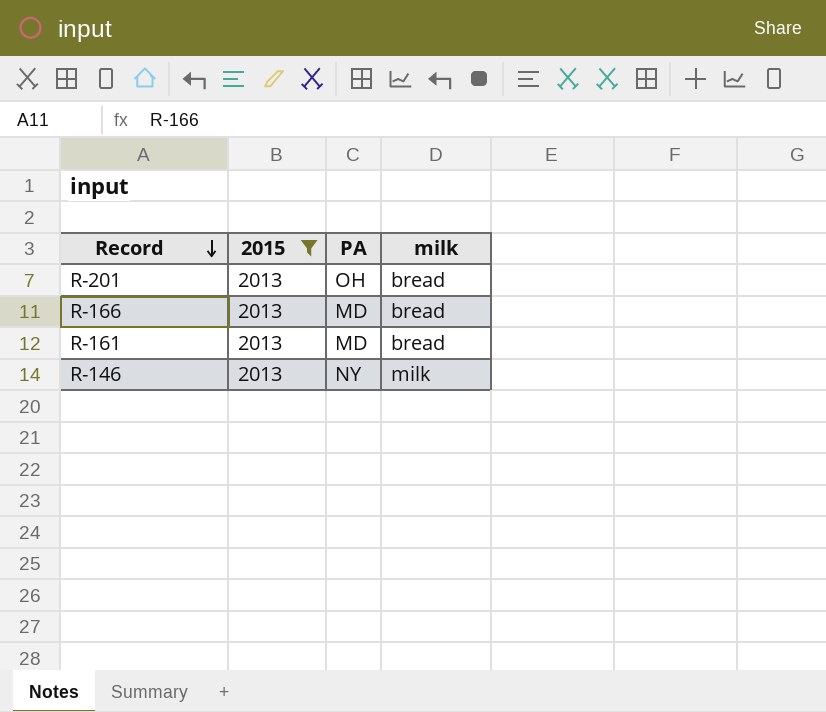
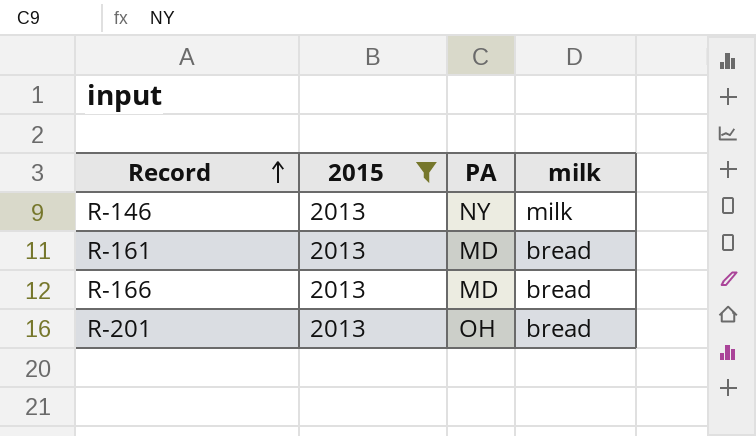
row order: Record descending -> Record ascending

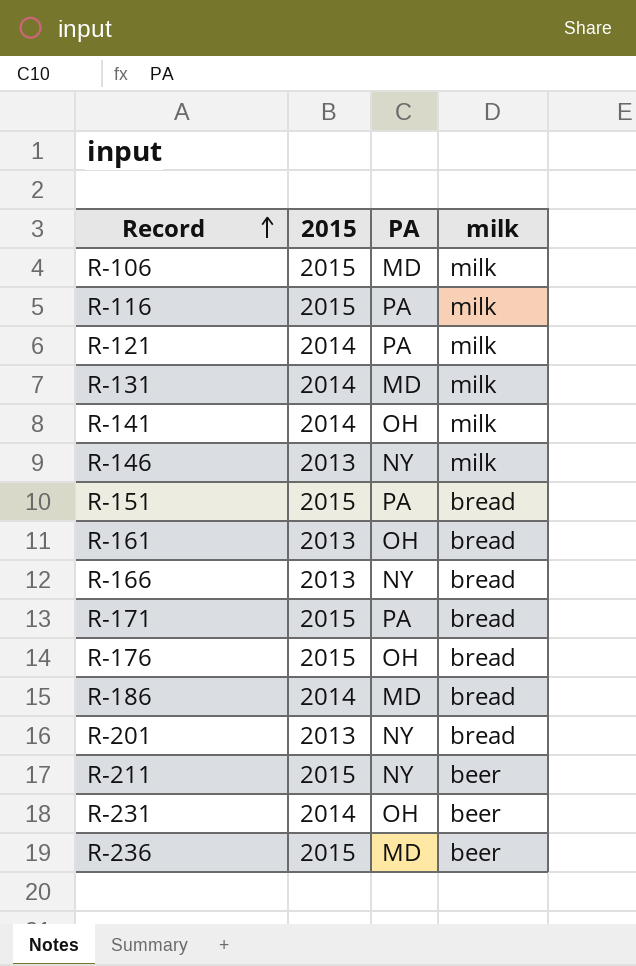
filter: 2015 = 2013 -> none
R-161 | PA: MD -> OH
R-166 | PA: MD -> NY
R-201 | PA: OH -> NY

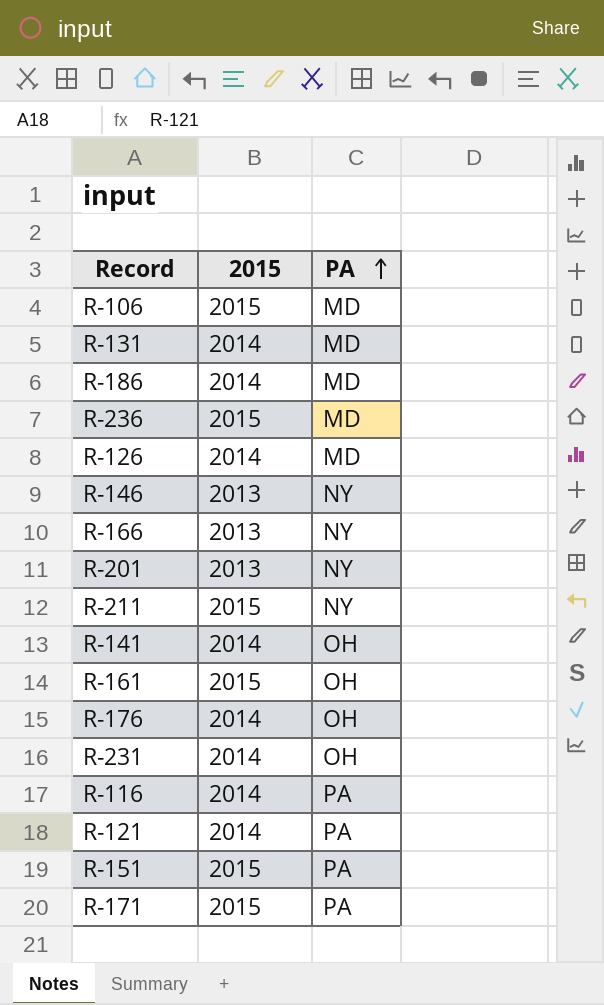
row order: Record ascending -> PA ascending
column milk | position: 4 -> none
row R-126: none -> 2014 | MD
R-161 | 2015: 2013 -> 2015
R-176 | 2015: 2015 -> 2014
R-116 | 2015: 2015 -> 2014

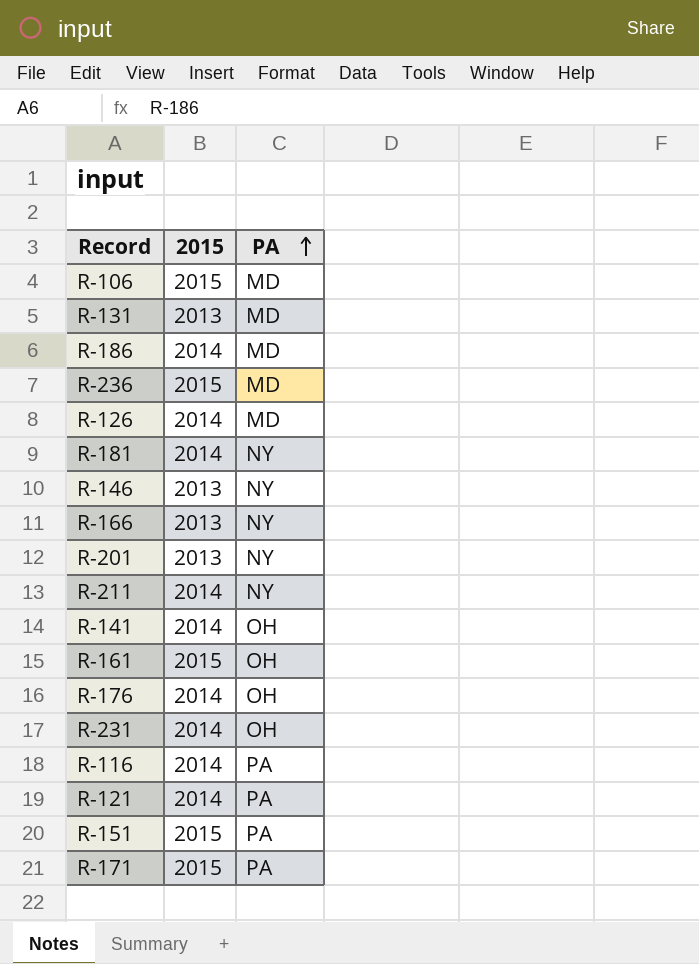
R-131 | 2015: 2014 -> 2013
row R-181: none -> 2014 | NY
R-211 | 2015: 2015 -> 2014

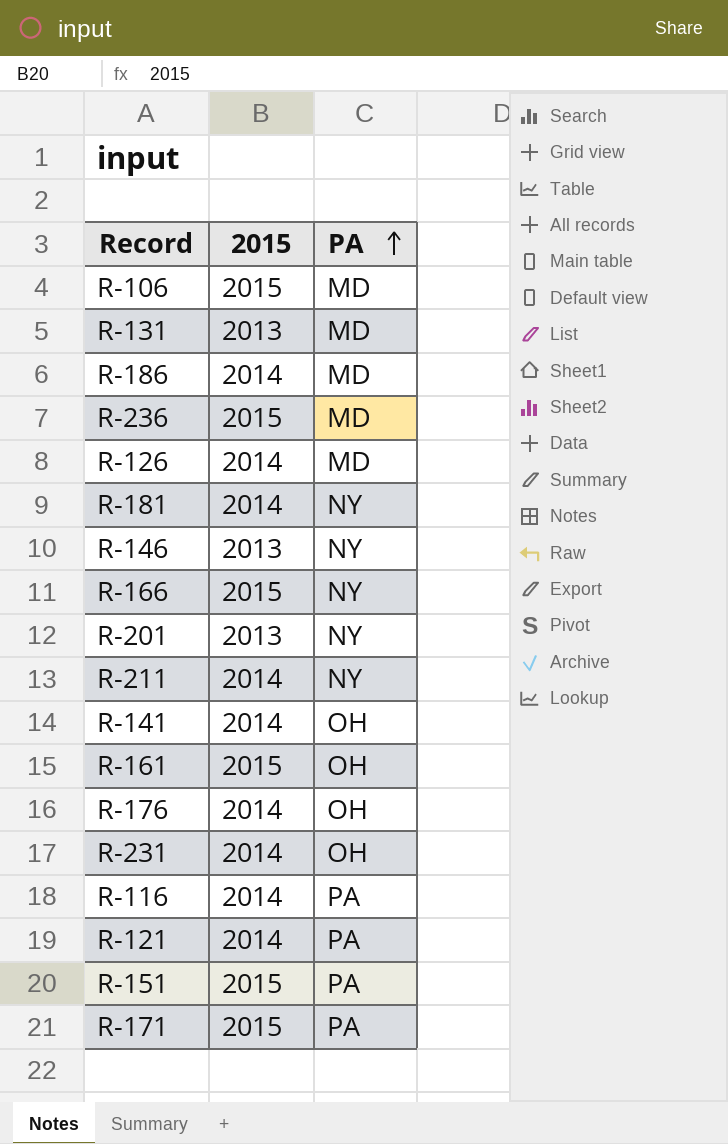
R-166 | 2015: 2013 -> 2015

